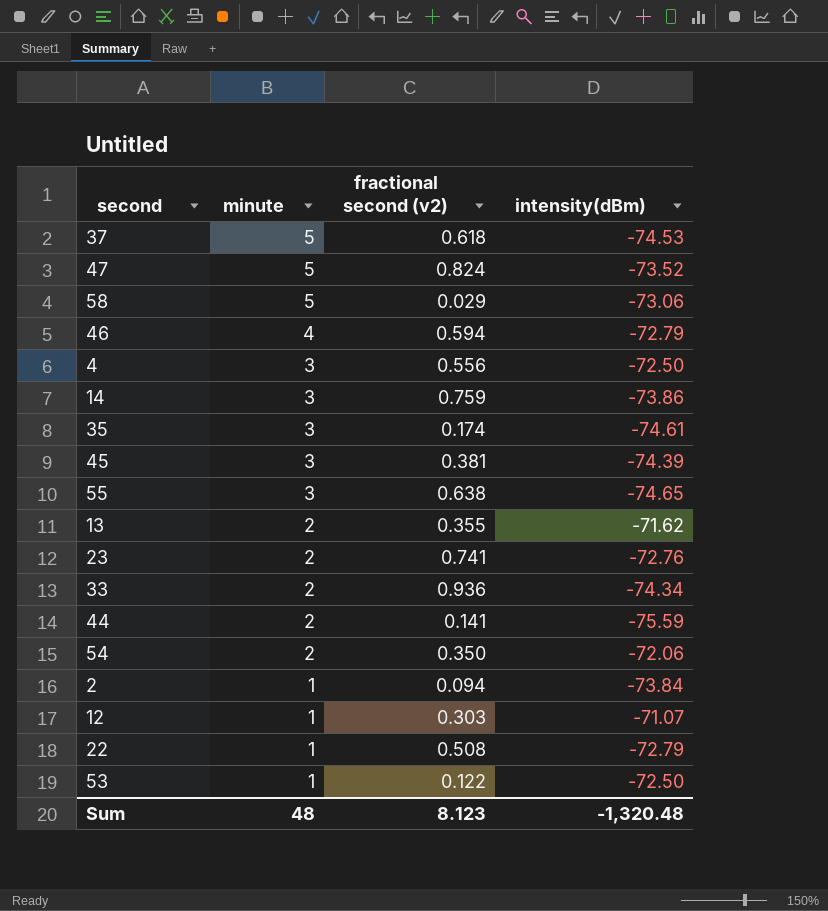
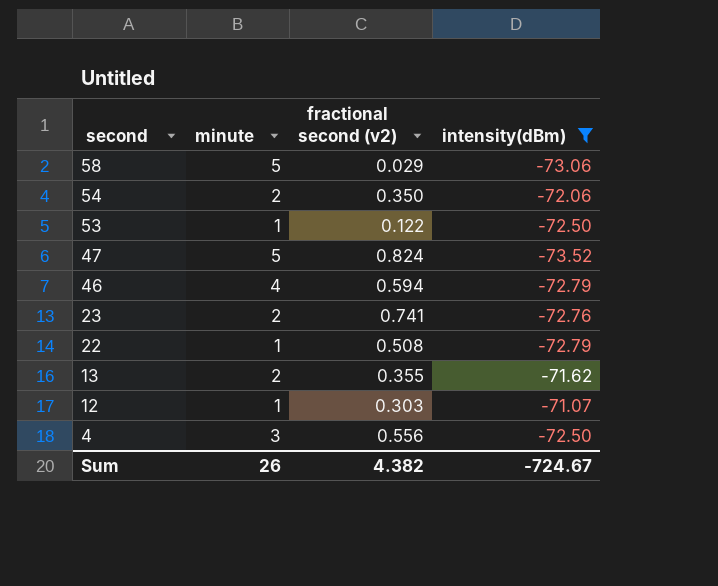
filter: none -> intensity(dBm) >= -73.52
row order: minute descending -> second descending
Sum | minute: 48 -> 26
Sum | fractional second (v2): 8.123 -> 4.382
Sum | intensity(dBm): -1,320.48 -> -724.67

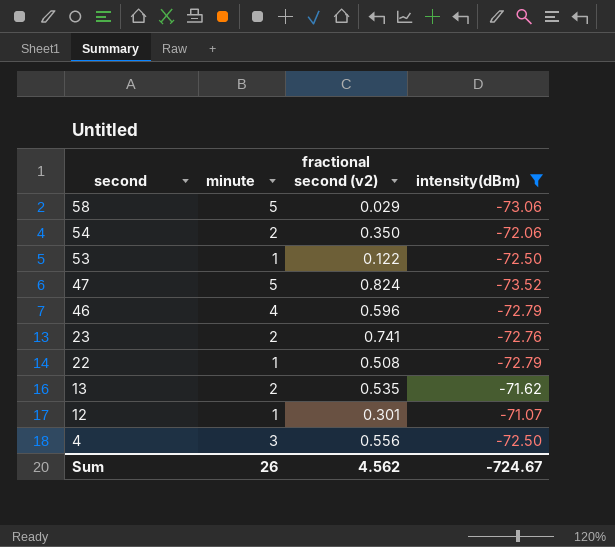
46 | fractional second (v2): 0.594 -> 0.596
13 | fractional second (v2): 0.355 -> 0.535
12 | fractional second (v2): 0.303 -> 0.301
Sum | fractional second (v2): 4.382 -> 4.562

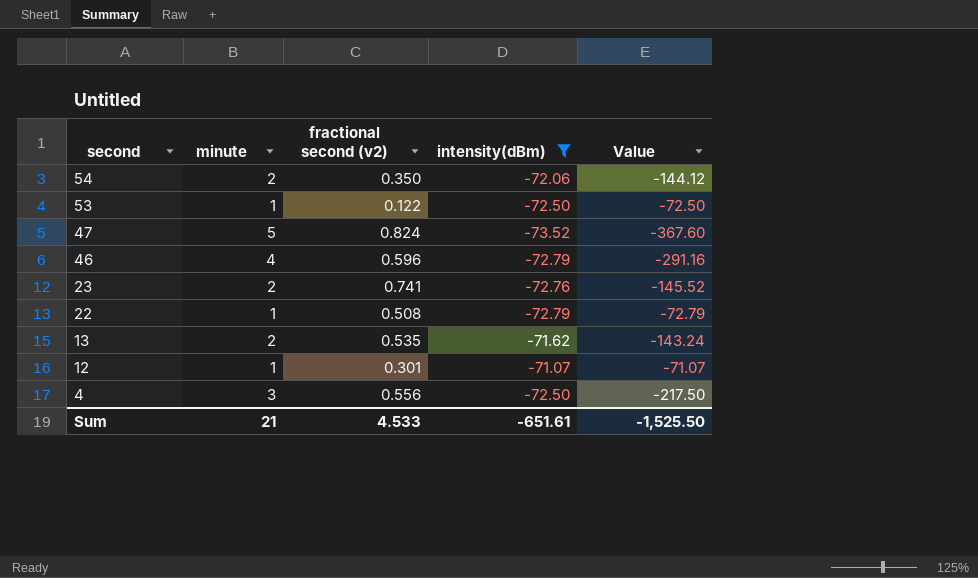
column Value | formula: none -> [minute] * [intensity(dBm)]
row 58: 5 | 0.029 | -73.06 -> none
Sum | minute: 26 -> 21
Sum | fractional second (v2): 4.562 -> 4.533
Sum | intensity(dBm): -724.67 -> -651.61

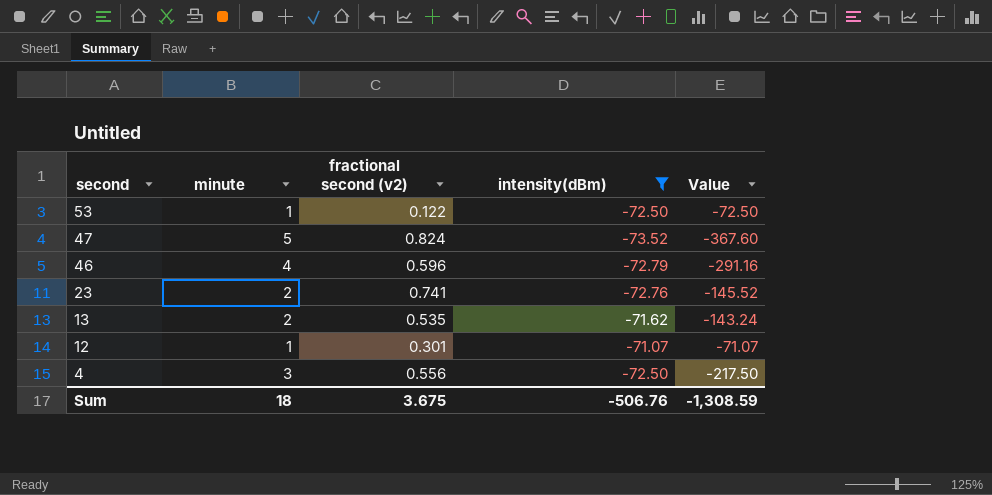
row 54: 2 | 0.350 | -72.06 | -144.12 -> none
row 22: 1 | 0.508 | -72.79 | -72.79 -> none
Sum | minute: 21 -> 18
Sum | fractional second (v2): 4.533 -> 3.675
Sum | intensity(dBm): -651.61 -> -506.76
Sum | Value: -1,525.50 -> -1,308.59

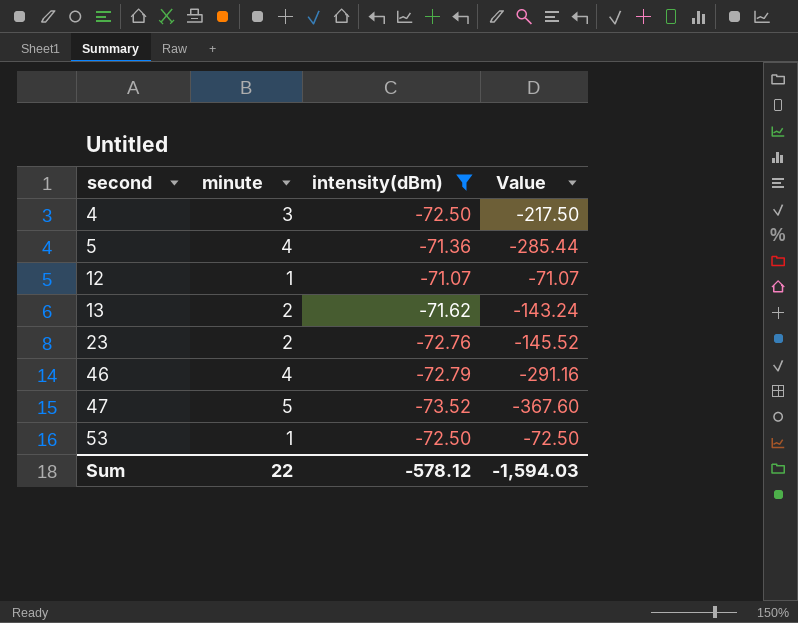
row order: second descending -> second ascending
column fractional second (v2) | position: 3 -> none
row 5: none -> 4 | -71.36 | -285.44
Sum | minute: 18 -> 22
Sum | intensity(dBm): -506.76 -> -578.12
Sum | Value: -1,308.59 -> -1,594.03

